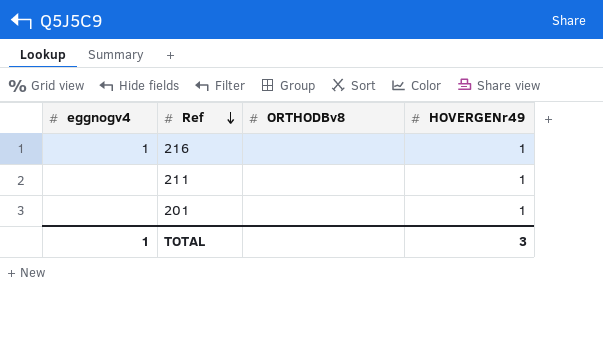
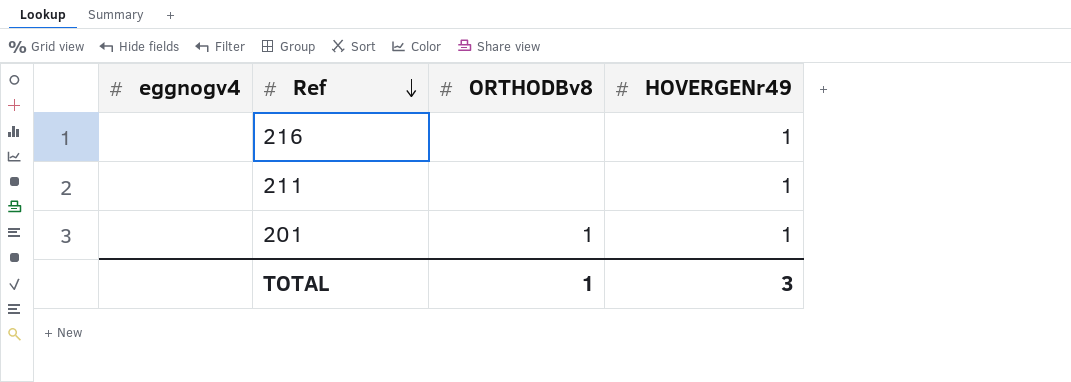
216 | eggnogv4: 1 -> none
201 | ORTHODBv8: none -> 1
TOTAL | eggnogv4: 1 -> none
TOTAL | ORTHODBv8: none -> 1

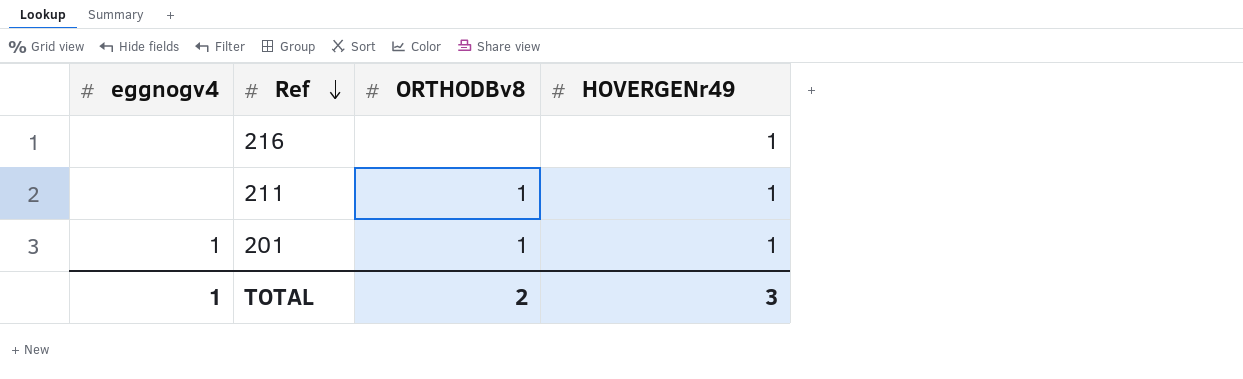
211 | ORTHODBv8: none -> 1
201 | eggnogv4: none -> 1
TOTAL | eggnogv4: none -> 1
TOTAL | ORTHODBv8: 1 -> 2

